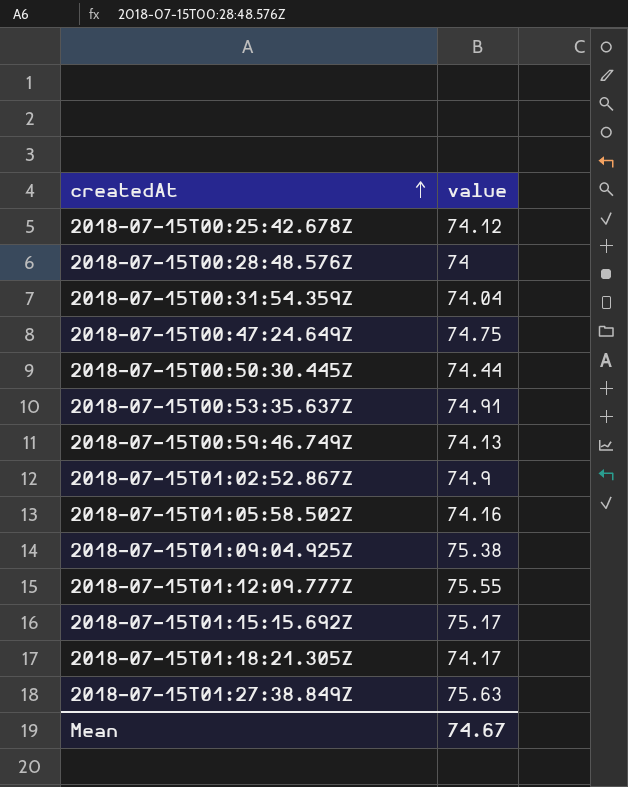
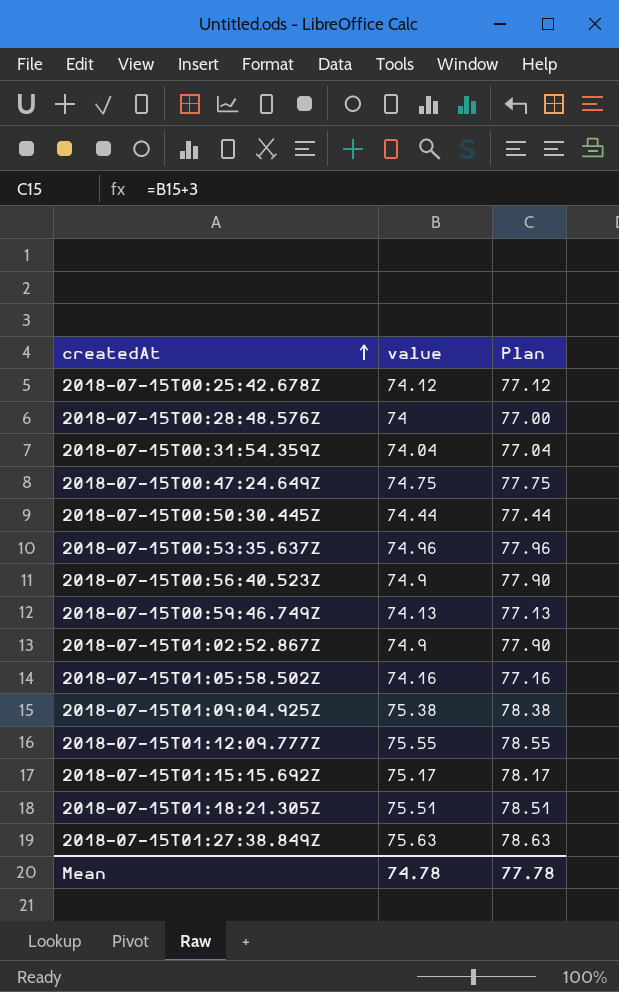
column Plan | formula: none -> [value] + 3
2018-07-15T00:53:35.637Z | value: 74.91 -> 74.96
row 2018-07-15T00:56:40.523Z: none -> 74.9 | 77.90
2018-07-15T01:18:21.305Z | value: 74.17 -> 75.51
Mean | value: 74.67 -> 74.78

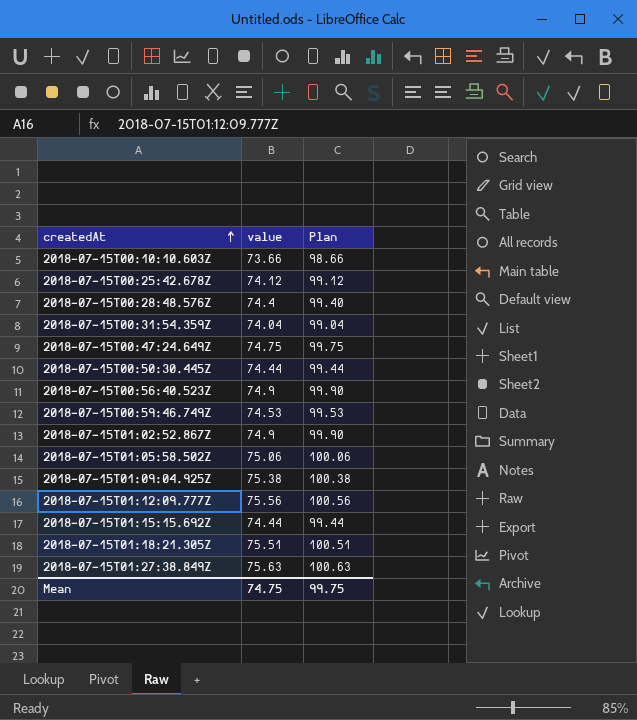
column Plan | formula: [value] + 3 -> [value] + 25
row 2018-07-15T00:53:35.637Z: 74.96 | 77.96 -> none
row 2018-07-15T00:10:10.603Z: none -> 73.66 | 98.66
2018-07-15T00:28:48.576Z | value: 74 -> 74.4
2018-07-15T00:59:46.749Z | value: 74.13 -> 74.53
2018-07-15T01:05:58.502Z | value: 74.16 -> 75.06
2018-07-15T01:12:09.777Z | value: 75.55 -> 75.56
2018-07-15T01:15:15.692Z | value: 75.17 -> 74.44
Mean | value: 74.78 -> 74.75
Mean | Plan: 77.78 -> 99.75

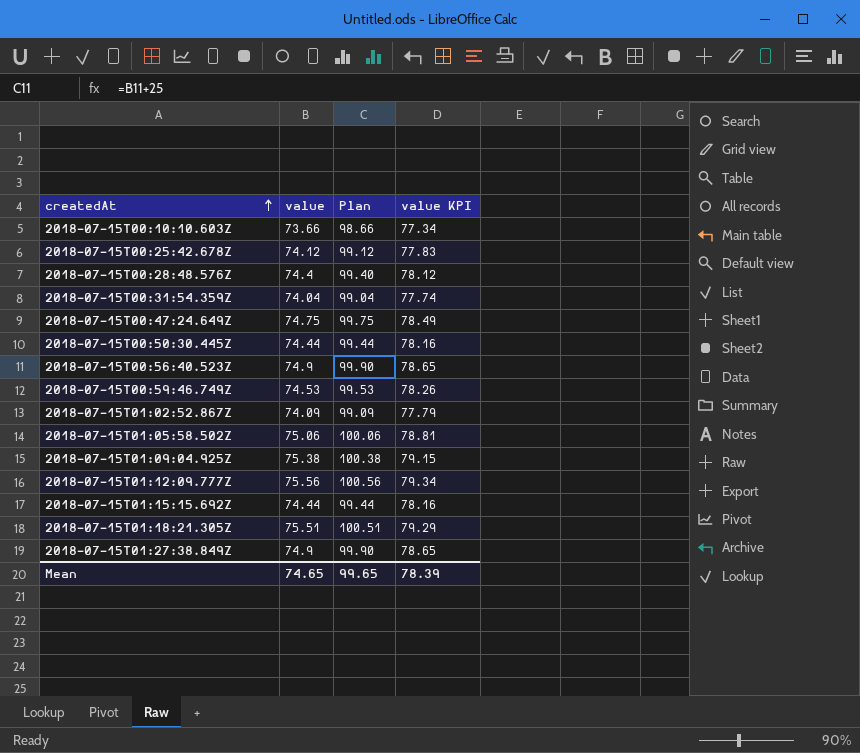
column value KPI | formula: none -> [value] * 1.05
2018-07-15T01:02:52.867Z | value: 74.9 -> 74.09
2018-07-15T01:02:52.867Z | Plan: 99.90 -> 99.09
2018-07-15T01:27:38.849Z | value: 75.63 -> 74.9
2018-07-15T01:27:38.849Z | Plan: 100.63 -> 99.90
Mean | value: 74.75 -> 74.65
Mean | Plan: 99.75 -> 99.65

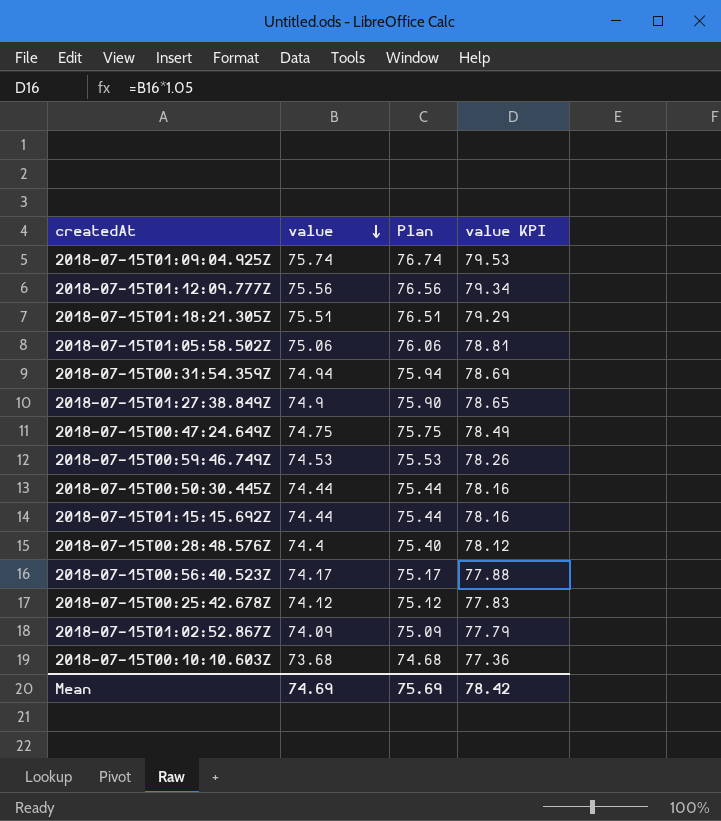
row order: createdAt ascending -> value descending
column Plan | formula: [value] + 25 -> [value] + 1
2018-07-15T01:09:04.925Z | value: 75.38 -> 75.74
2018-07-15T01:09:04.925Z | value KPI: 79.15 -> 79.53
2018-07-15T00:31:54.359Z | value: 74.04 -> 74.94
2018-07-15T00:31:54.359Z | value KPI: 77.74 -> 78.69
2018-07-15T00:56:40.523Z | value: 74.9 -> 74.17
2018-07-15T00:56:40.523Z | value KPI: 78.65 -> 77.88
2018-07-15T00:10:10.603Z | value: 73.66 -> 73.68
2018-07-15T00:10:10.603Z | value KPI: 77.34 -> 77.36
Mean | value: 74.65 -> 74.69
Mean | Plan: 99.65 -> 75.69
Mean | value KPI: 78.39 -> 78.42

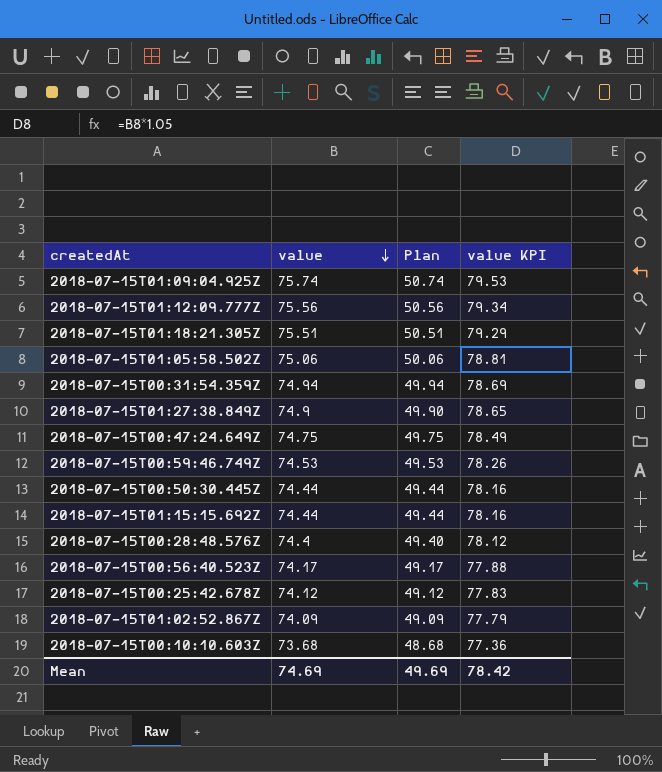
column Plan | formula: [value] + 1 -> [value] - 25
Mean | Plan: 75.69 -> 49.69

